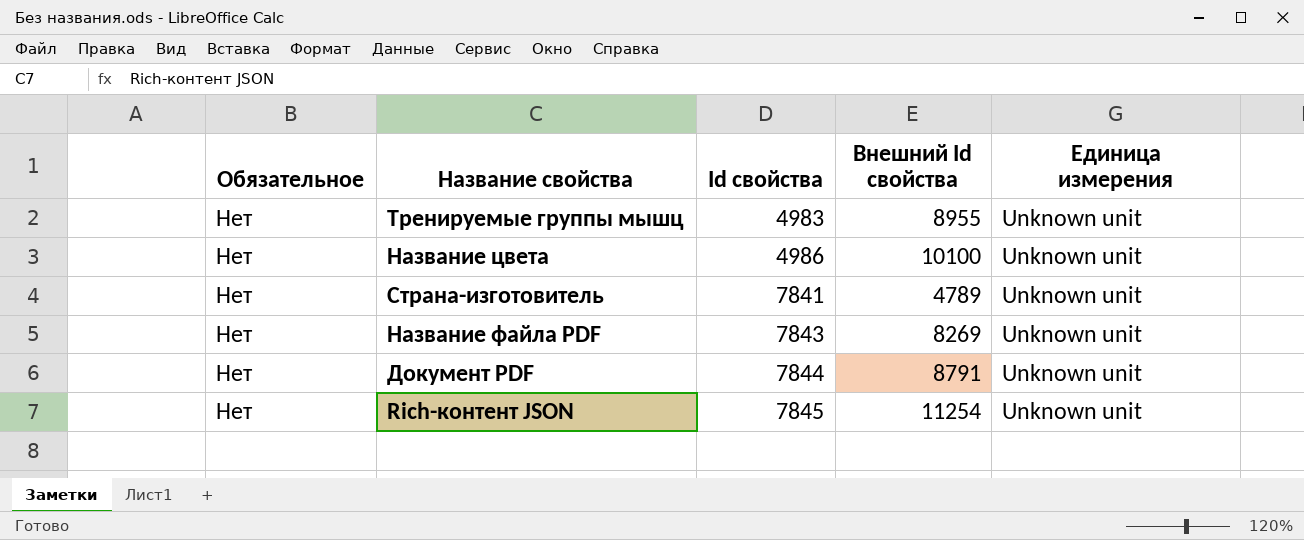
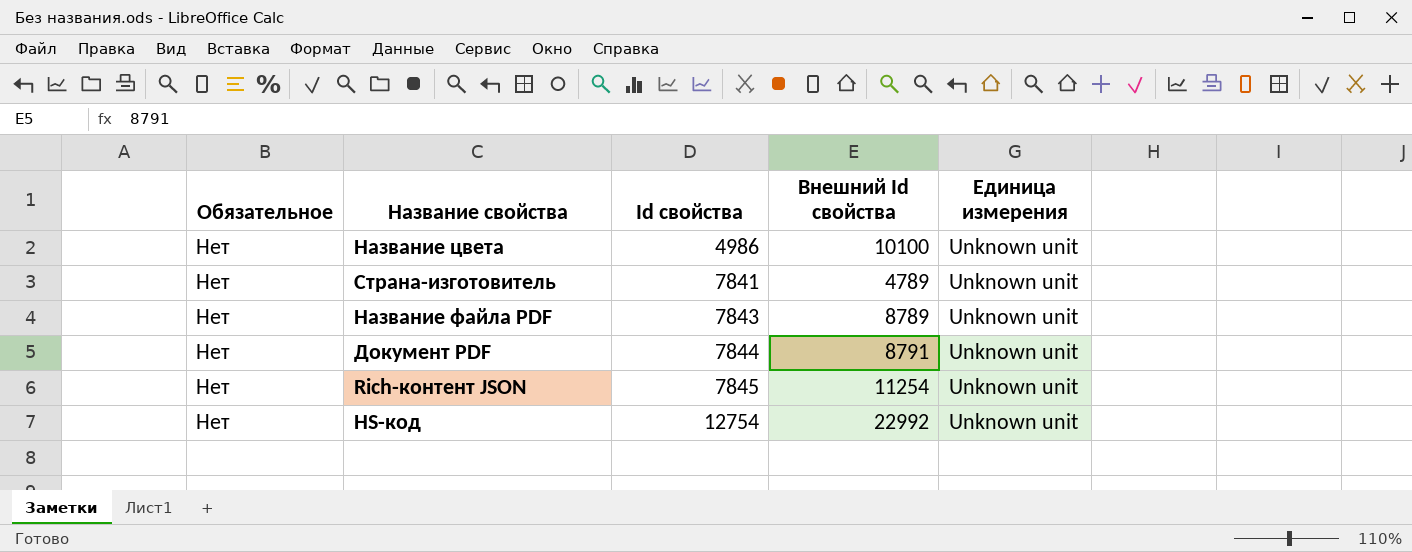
row Тренируемые группы мышц: Нет | 4983 | 8955 | Unknown unit -> none
Название файла PDF | Внешний Id свойства: 8269 -> 8789
row HS-код: none -> Нет | 12754 | 22992 | Unknown unit

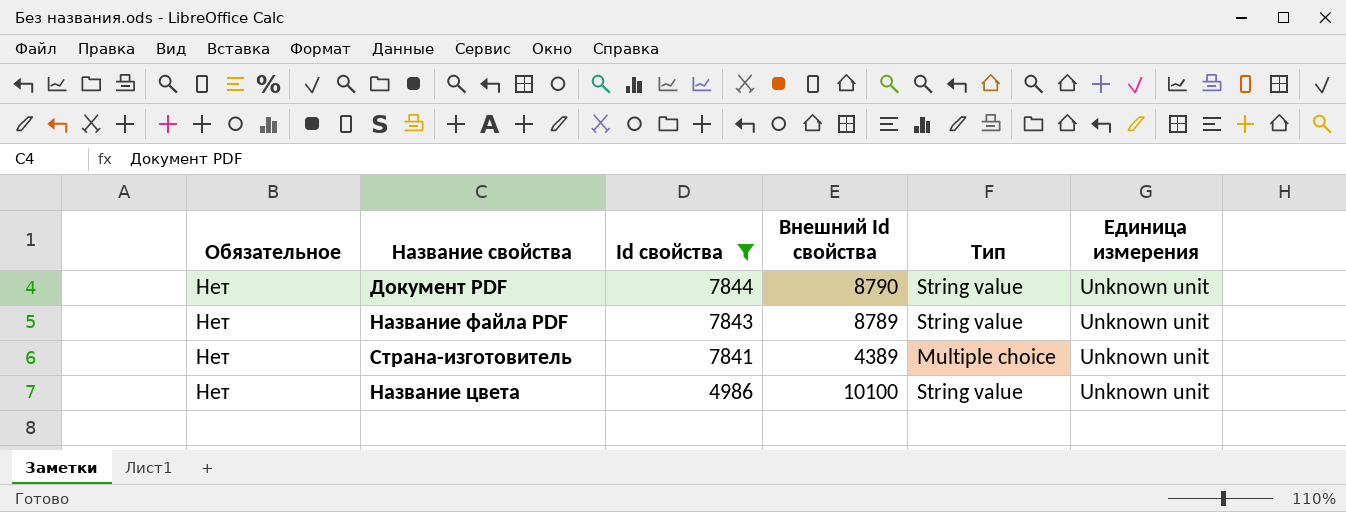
filter: none -> Id свойства <= 7844
row order: Id свойства ascending -> Id свойства descending
column Тип | position: none -> 5
Документ PDF | Внешний Id свойства: 8791 -> 8790
Страна-изготовитель | Внешний Id свойства: 4789 -> 4389

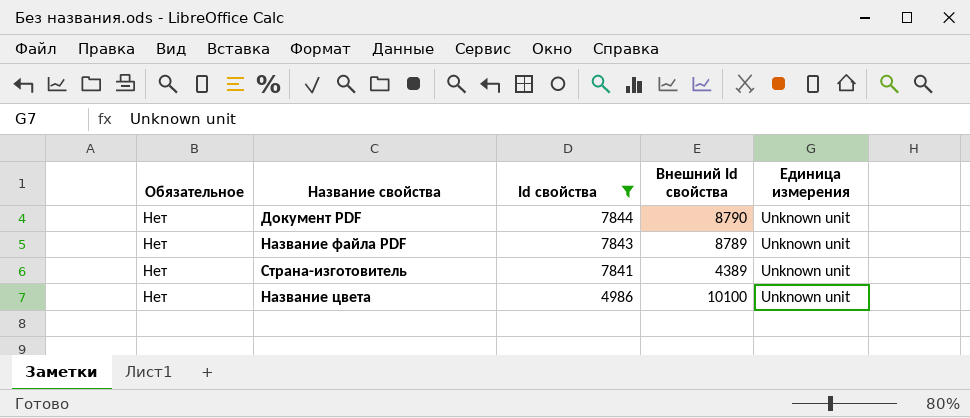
column Тип | position: 5 -> none

